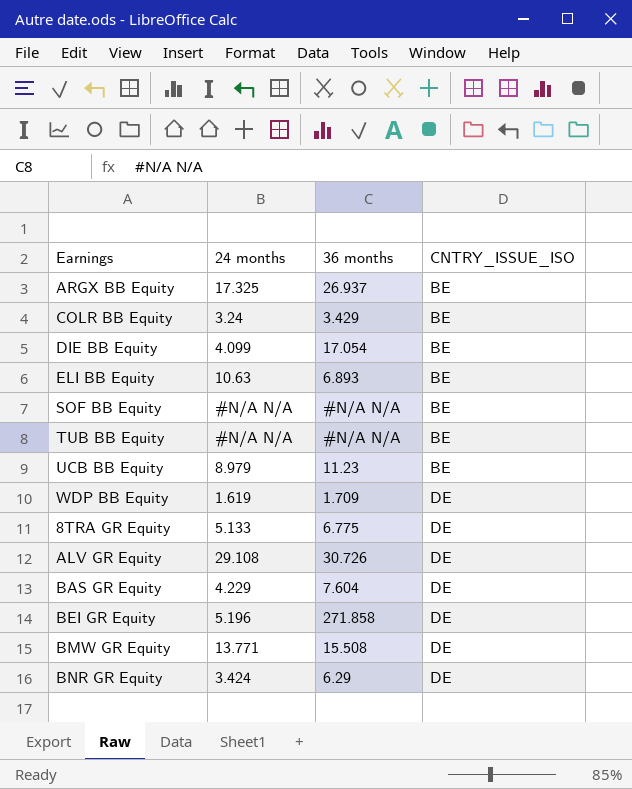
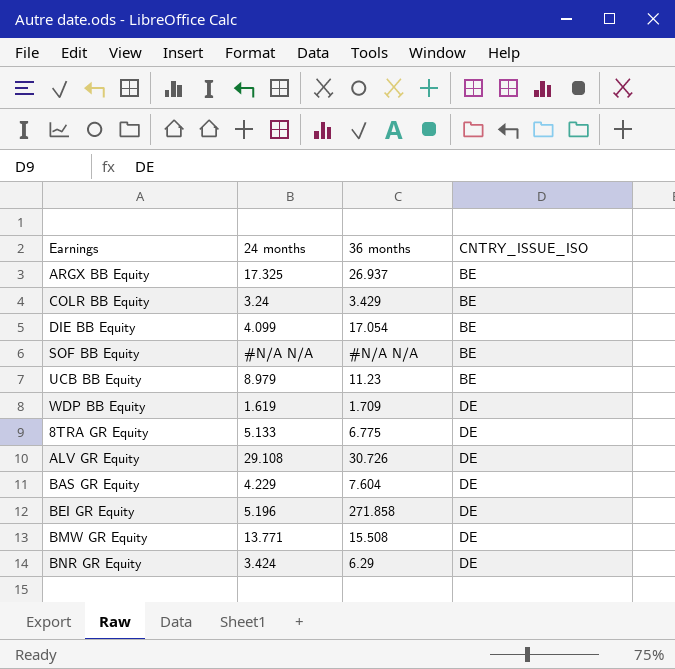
row ELI BB Equity: 10.63 | 6.893 | BE -> none
row TUB BB Equity: #N/A N/A | #N/A N/A | BE -> none

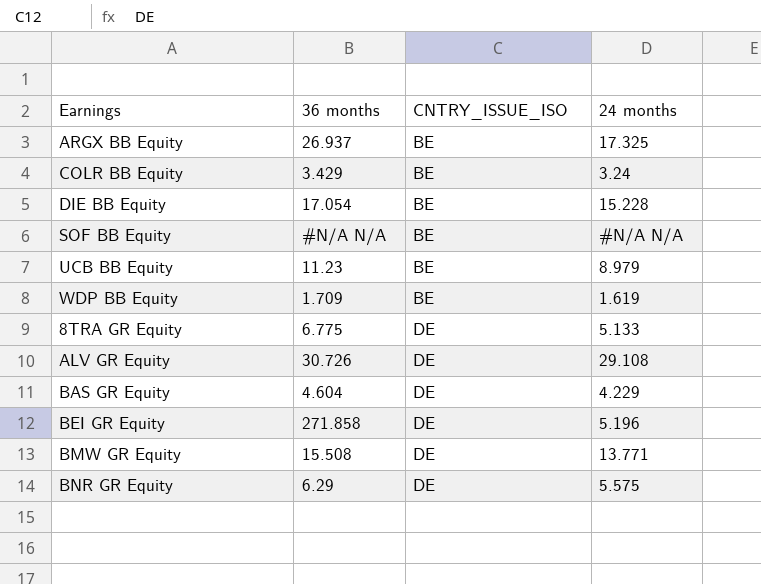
column 24 months | position: 2 -> 4
DIE BB Equity | 24 months: 4.099 -> 15.228
WDP BB Equity | CNTRY_ISSUE_ISO: DE -> BE
BAS GR Equity | 36 months: 7.604 -> 4.604
BNR GR Equity | 24 months: 3.424 -> 5.575

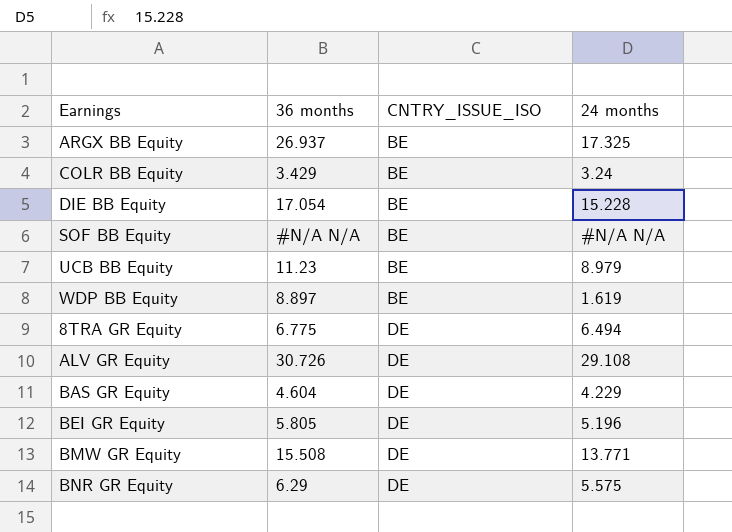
WDP BB Equity | 36 months: 1.709 -> 8.897
8TRA GR Equity | 24 months: 5.133 -> 6.494
BEI GR Equity | 36 months: 271.858 -> 5.805

